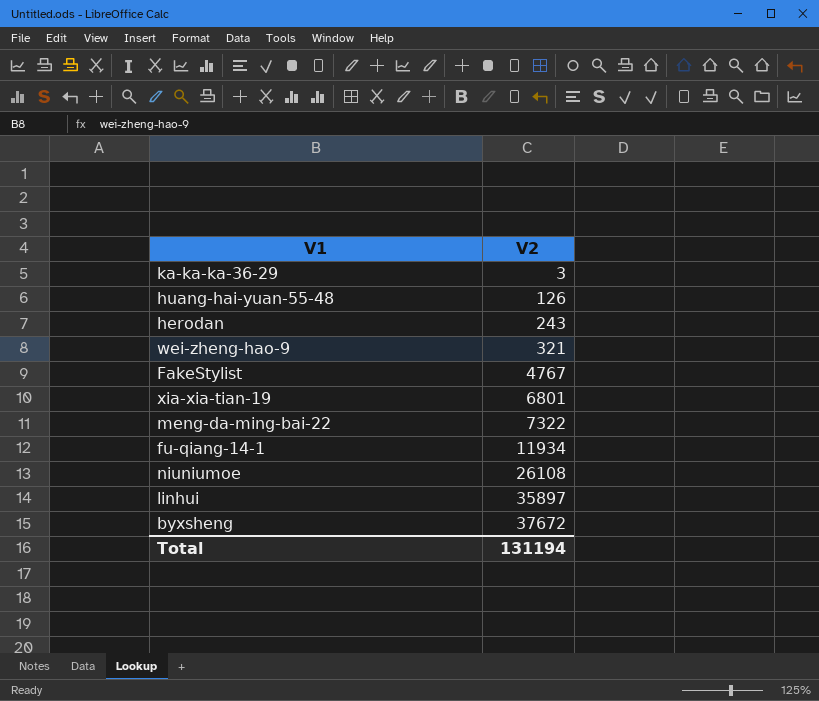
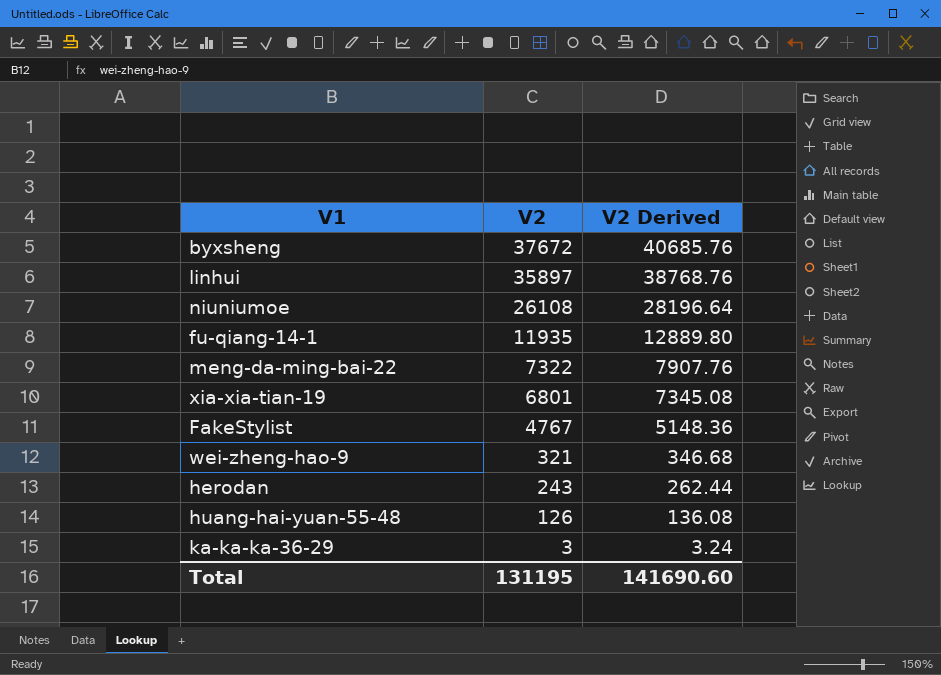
row order: V2 ascending -> V2 descending
column V2 Derived | formula: none -> [V2] * 1.08
fu-qiang-14-1 | V2: 11934 -> 11935
Total | V2: 131194 -> 131195

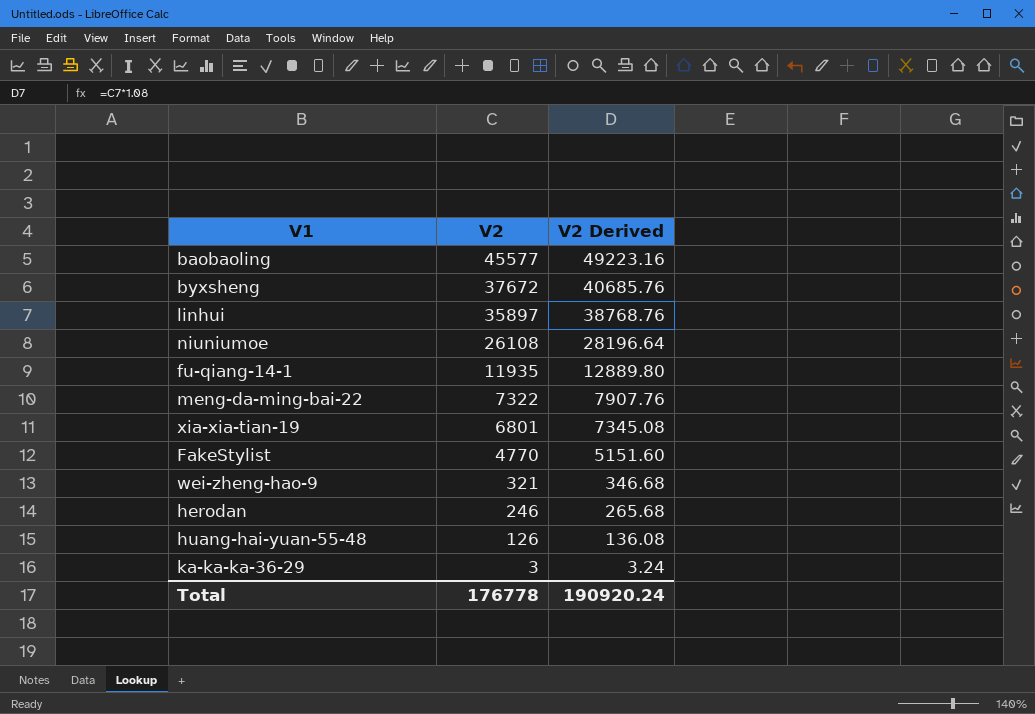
row baobaoling: none -> 45577 | 49223.16
FakeStylist | V2: 4767 -> 4770
FakeStylist | V2 Derived: 5148.36 -> 5151.60
herodan | V2: 243 -> 246
herodan | V2 Derived: 262.44 -> 265.68
Total | V2: 131195 -> 176778
Total | V2 Derived: 141690.60 -> 190920.24

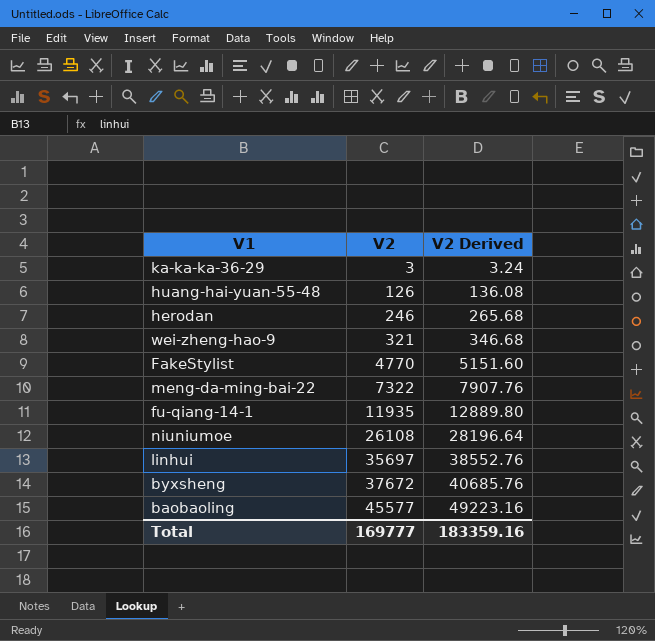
row order: V2 descending -> V2 ascending
row xia-xia-tian-19: 6801 | 7345.08 -> none
linhui | V2: 35897 -> 35697
linhui | V2 Derived: 38768.76 -> 38552.76
Total | V2: 176778 -> 169777
Total | V2 Derived: 190920.24 -> 183359.16

